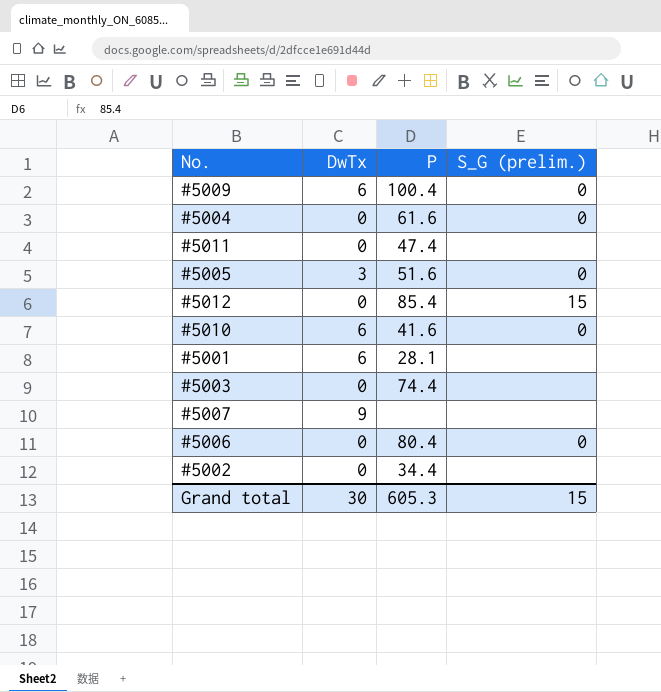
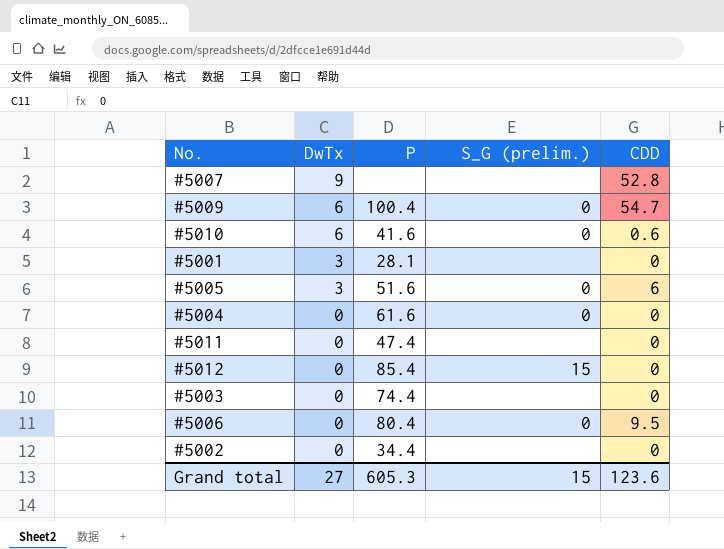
row order: none -> DwTx descending
column CDD | position: none -> 5
#5001 | DwTx: 6 -> 3
Grand total | DwTx: 30 -> 27

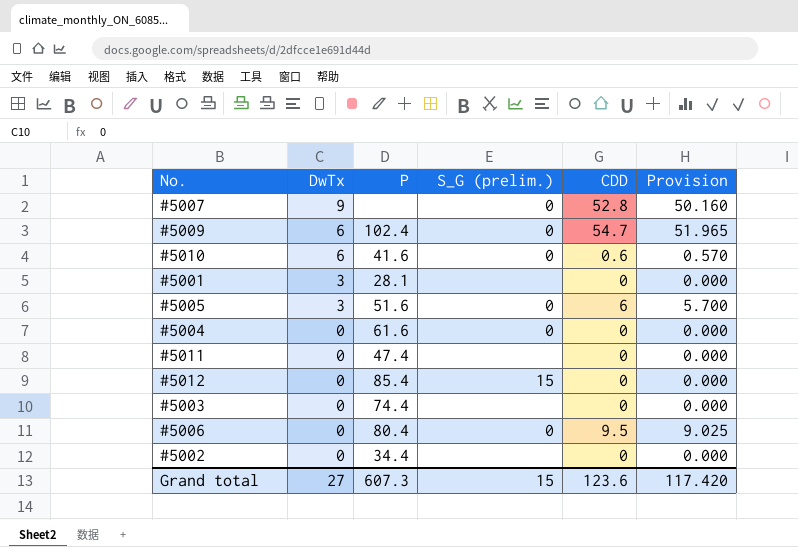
column Provision | formula: none -> [CDD] * 0.95
#5007 | S_G (prelim.): none -> 0
#5009 | P: 100.4 -> 102.4
Grand total | P: 605.3 -> 607.3

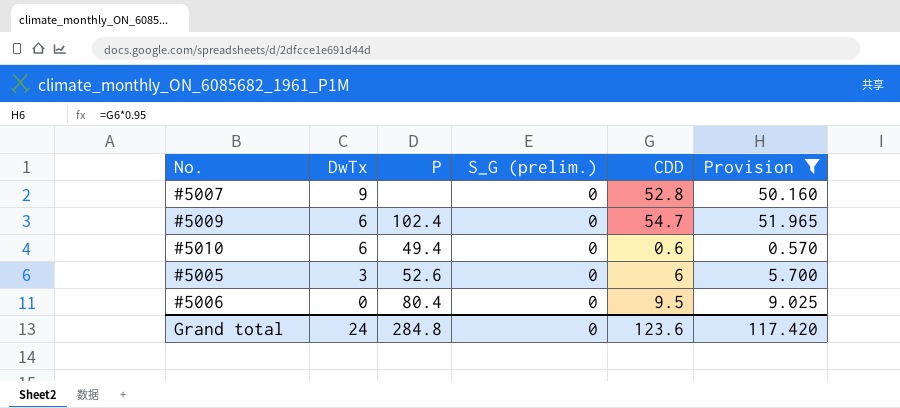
filter: none -> Provision != 0.000
#5010 | P: 41.6 -> 49.4
#5005 | P: 51.6 -> 52.6
Grand total | DwTx: 27 -> 24
Grand total | P: 607.3 -> 284.8
Grand total | S_G (prelim.): 15 -> 0

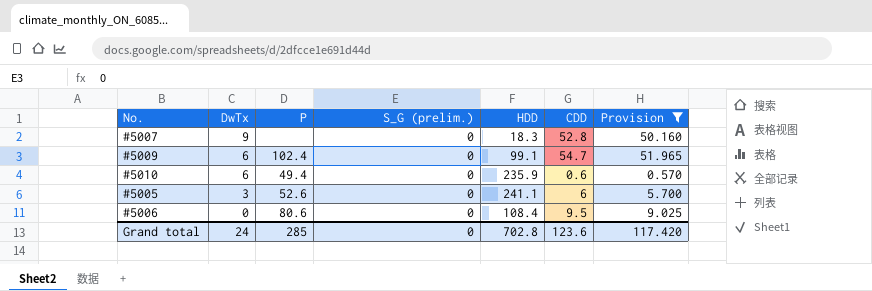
column HDD | position: none -> 5
#5006 | P: 80.4 -> 80.6
Grand total | P: 284.8 -> 285

